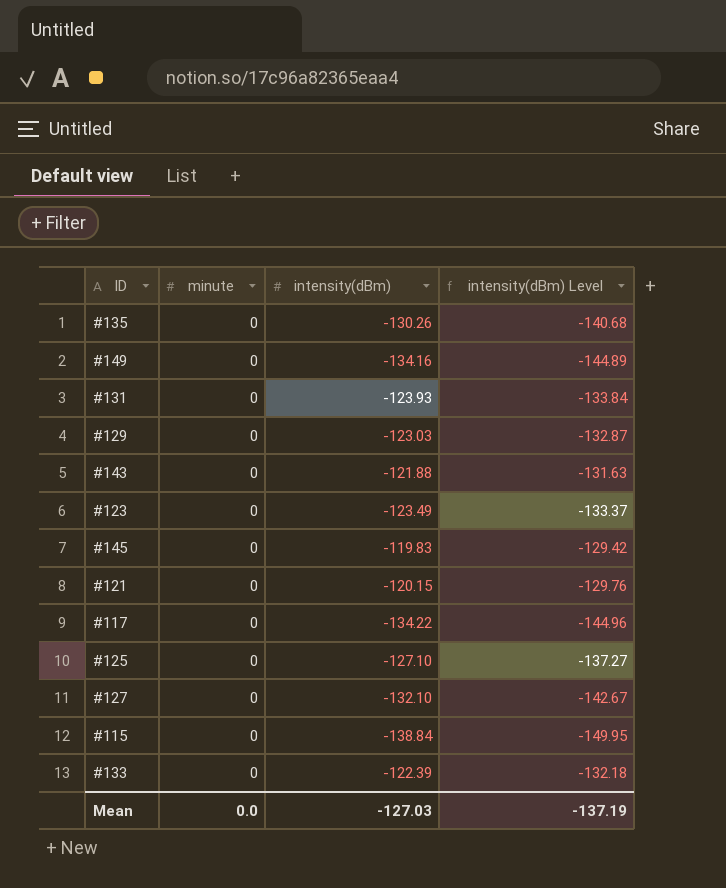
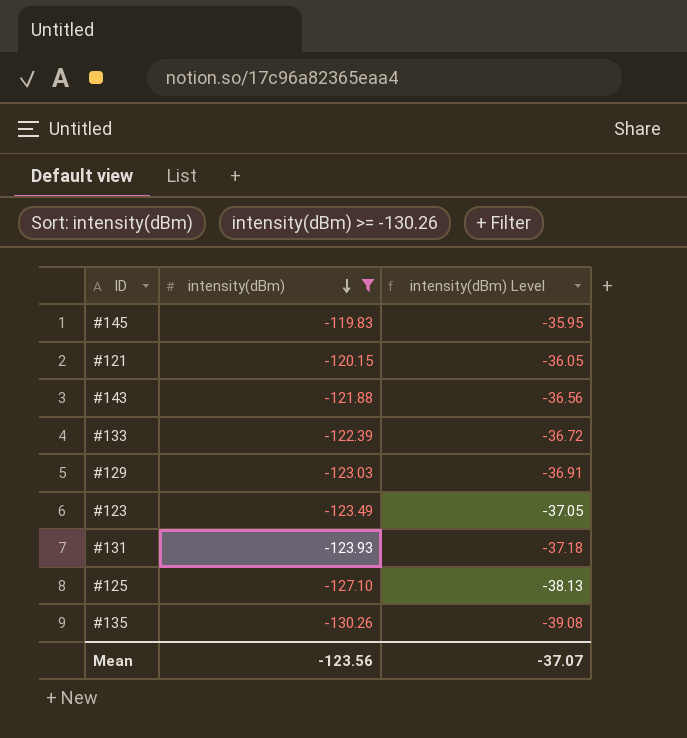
filter: none -> intensity(dBm) >= -130.26
row order: none -> intensity(dBm) descending
column minute | position: 2 -> none
column intensity(dBm) Level | formula: [intensity(dBm)] * 1.08 -> [intensity(dBm)] * 0.3
Mean | intensity(dBm): -127.03 -> -123.56
Mean | intensity(dBm) Level: -137.19 -> -37.07

